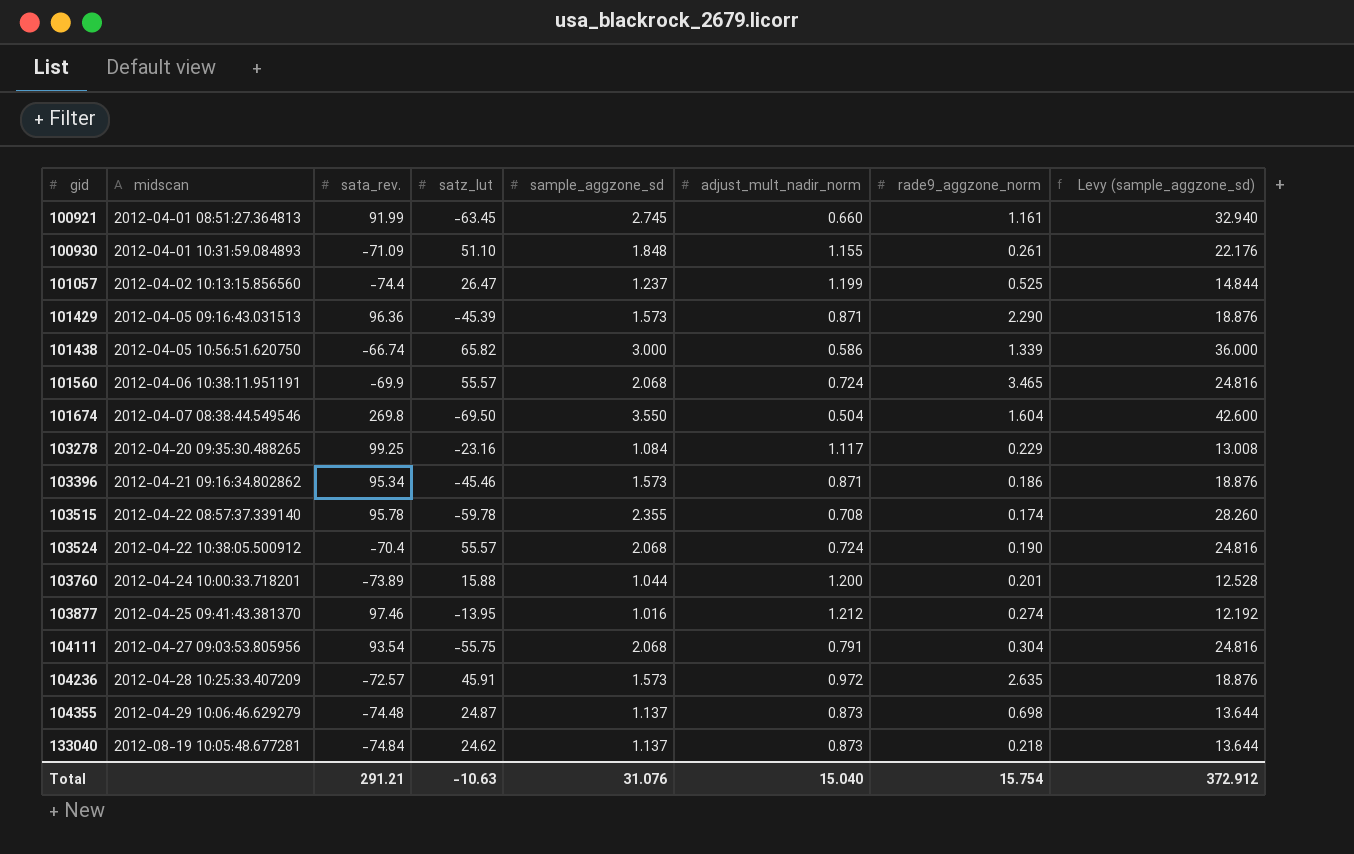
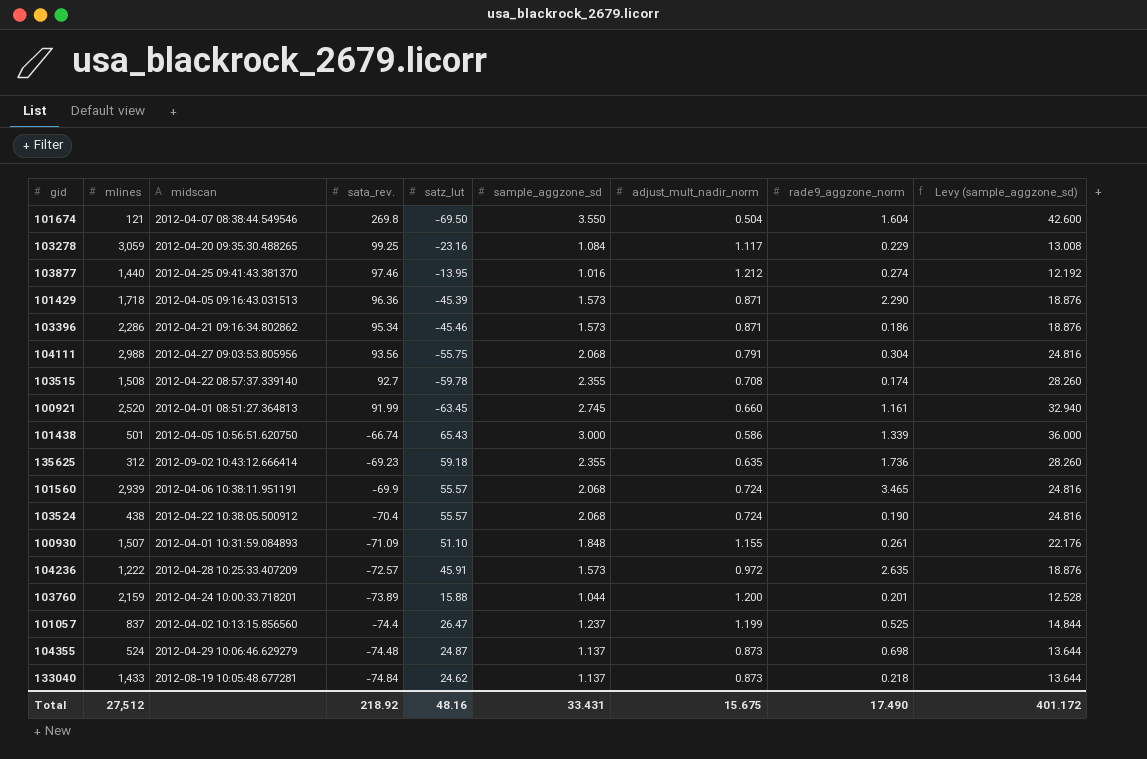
row order: gid ascending -> sata_rev. descending
column mlines | position: none -> 2
104111 | sata_rev.: 93.54 -> 93.56
103515 | sata_rev.: 95.78 -> 92.7
101438 | satz_lut: 65.82 -> 65.43
row 135625: none -> 312 | 2012-09-02 10:43:12.666414 | -69.23 | 59.18 | 2.355 | 0.635 | 1.736 | 28.260
Total | sata_rev.: 291.21 -> 218.92
Total | satz_lut: -10.63 -> 48.16
Total | sample_aggzone_sd: 31.076 -> 33.431
Total | adjust_mult_nadir_norm: 15.040 -> 15.675
Total | rade9_aggzone_norm: 15.754 -> 17.490
Total | Levy (sample_aggzone_sd): 372.912 -> 401.172

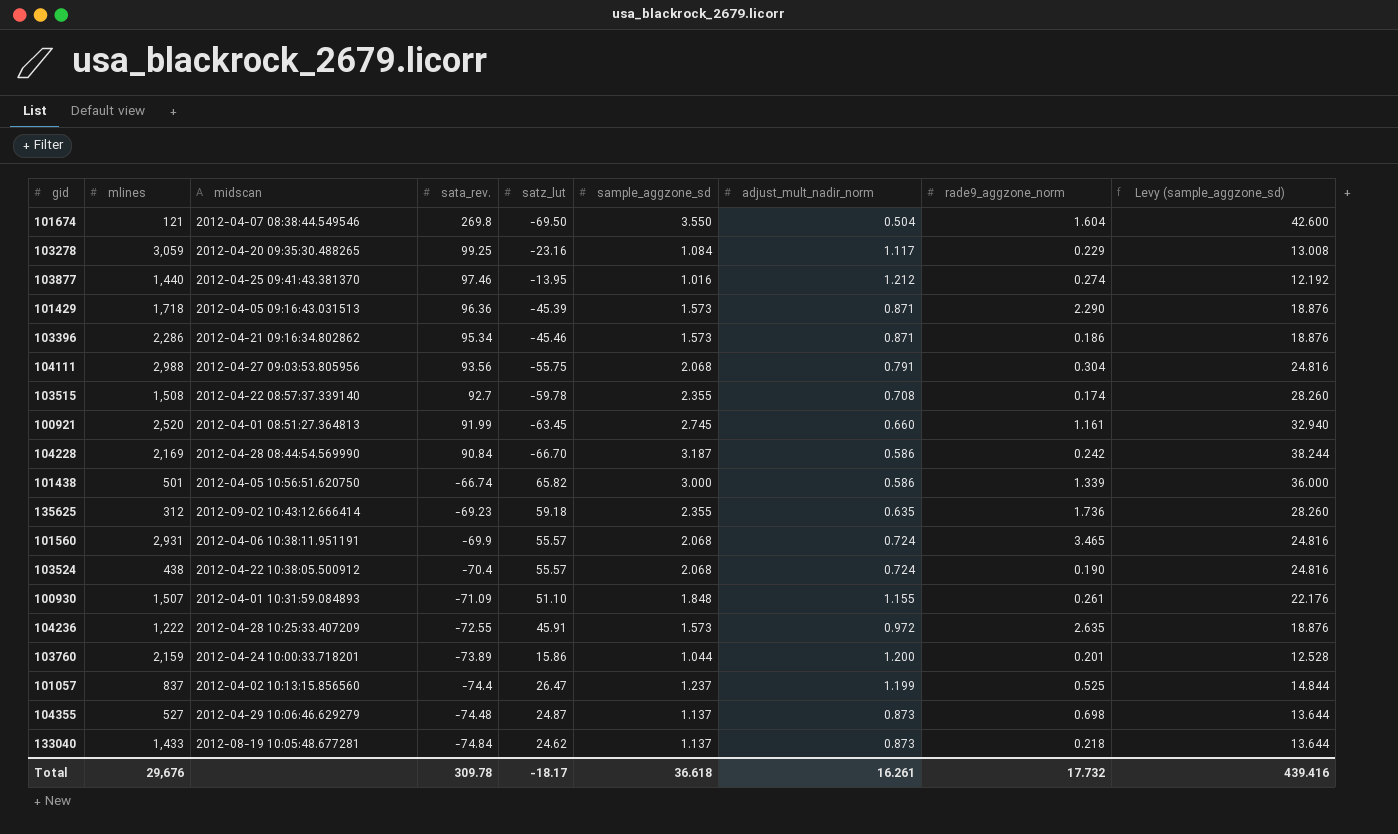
row 104228: none -> 2,169 | 2012-04-28 08:44:54.569990 | 90.84 | -66.70 | 3.187 | 0.586 | 0.242 | 38.244
101438 | satz_lut: 65.43 -> 65.82
101560 | mlines: 2,939 -> 2,931
104236 | sata_rev.: -72.57 -> -72.55
103760 | satz_lut: 15.88 -> 15.86
104355 | mlines: 524 -> 527
Total | mlines: 27,512 -> 29,676
Total | sata_rev.: 218.92 -> 309.78
Total | satz_lut: 48.16 -> -18.17
Total | sample_aggzone_sd: 33.431 -> 36.618
Total | adjust_mult_nadir_norm: 15.675 -> 16.261
Total | rade9_aggzone_norm: 17.490 -> 17.732
Total | Levy (sample_aggzone_sd): 401.172 -> 439.416

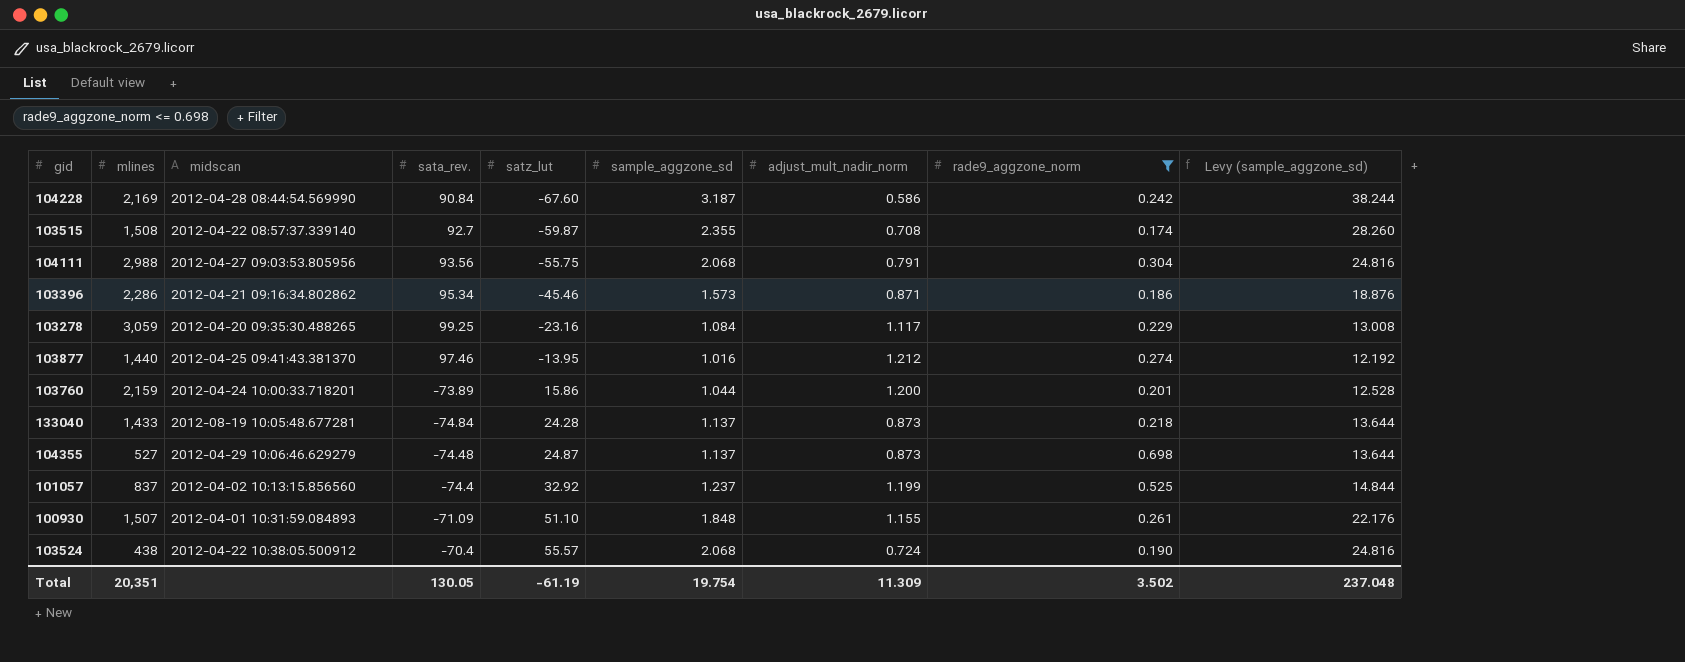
filter: none -> rade9_aggzone_norm <= 0.698
row order: sata_rev. descending -> satz_lut ascending
104228 | satz_lut: -66.70 -> -67.60
103515 | satz_lut: -59.78 -> -59.87
133040 | satz_lut: 24.62 -> 24.28
101057 | satz_lut: 26.47 -> 32.92
Total | mlines: 29,676 -> 20,351
Total | sata_rev.: 309.78 -> 130.05
Total | satz_lut: -18.17 -> -61.19
Total | sample_aggzone_sd: 36.618 -> 19.754
Total | adjust_mult_nadir_norm: 16.261 -> 11.309
Total | rade9_aggzone_norm: 17.732 -> 3.502
Total | Levy (sample_aggzone_sd): 439.416 -> 237.048

